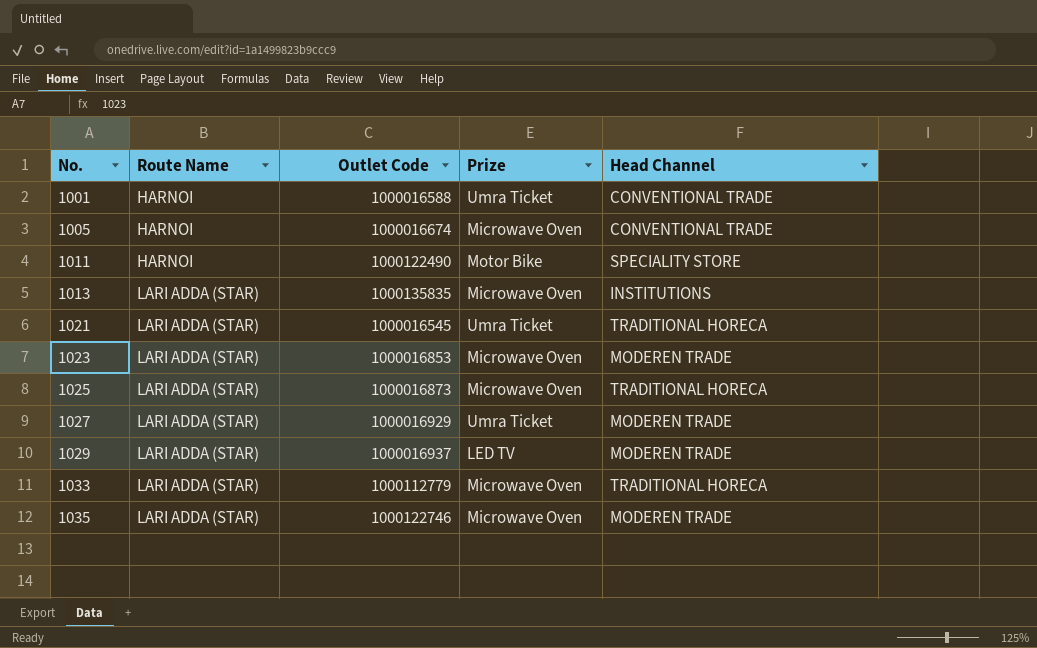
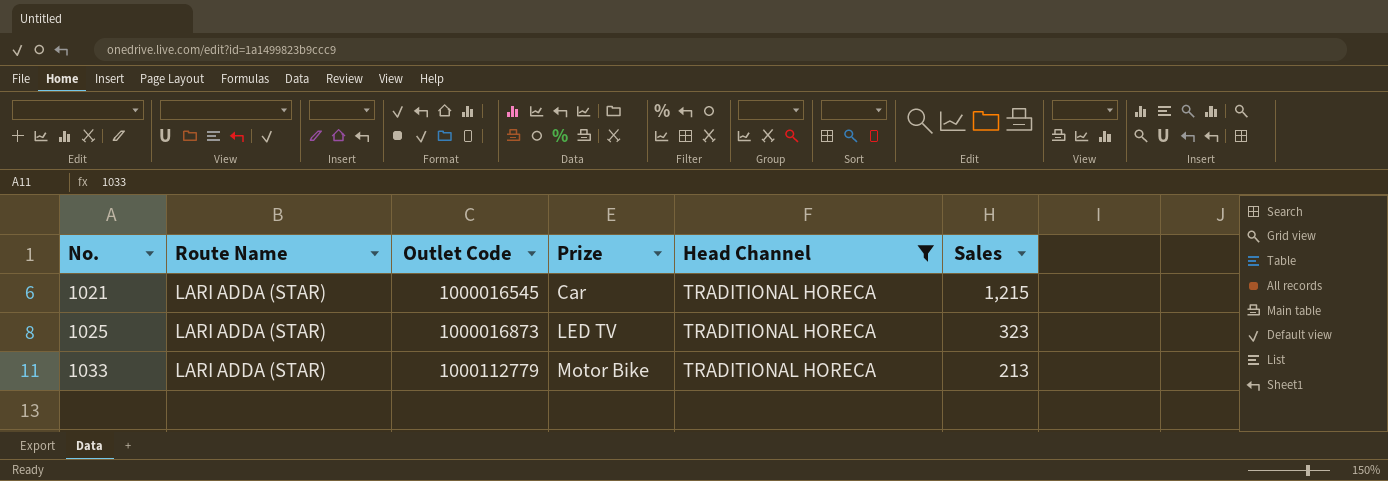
filter: none -> Head Channel = TRADITIONAL HORECA
column Sales | position: none -> 6
1021 | Prize: Umra Ticket -> Car
1025 | Prize: Microwave Oven -> LED TV
1033 | Prize: Microwave Oven -> Motor Bike

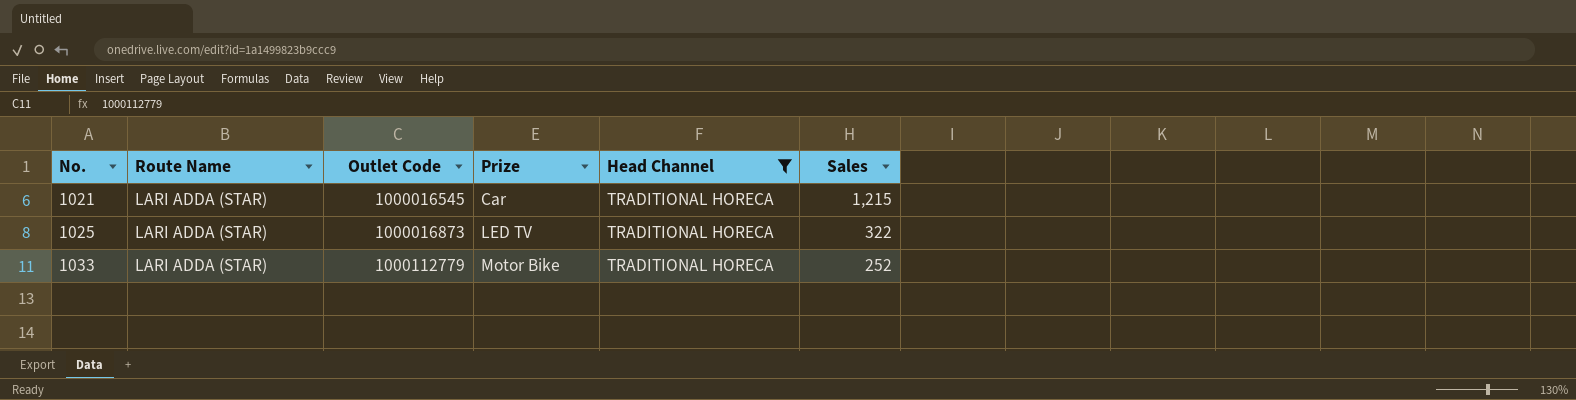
1025 | Sales: 323 -> 322
1033 | Sales: 213 -> 252

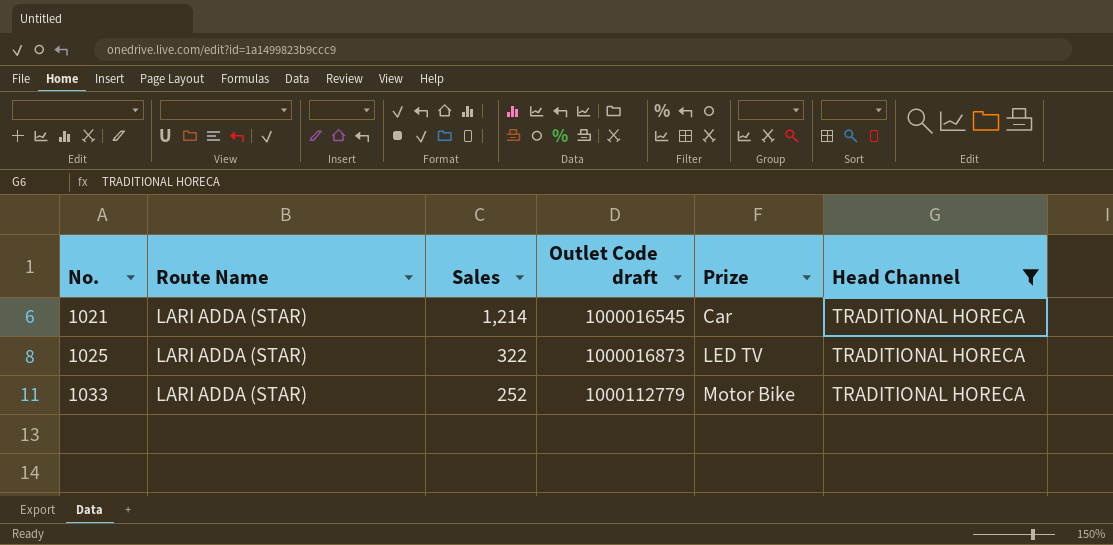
column Sales | position: 6 -> 3
column name: Outlet Code -> Outlet Code draft
1021 | Sales: 1,215 -> 1,214

